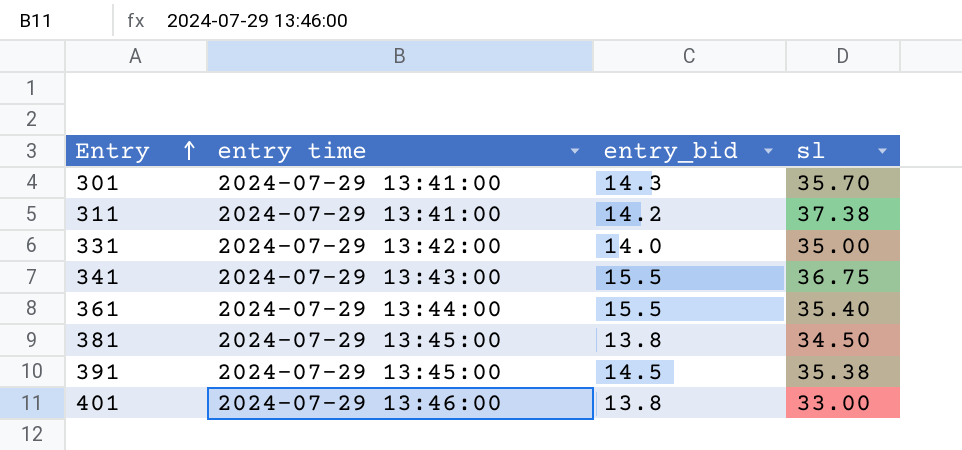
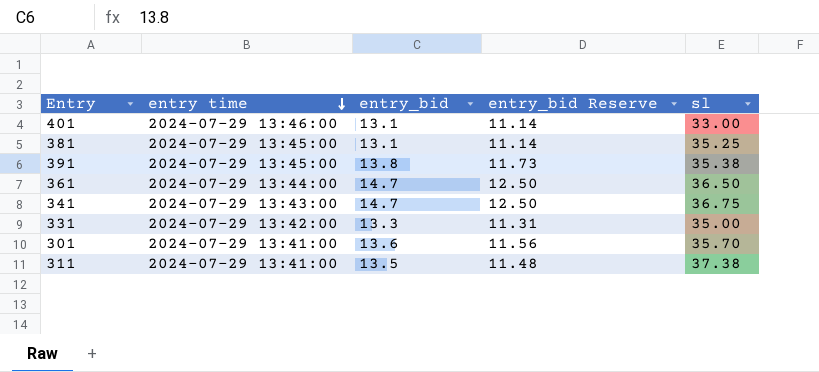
row order: Entry ascending -> entry time descending
column entry_bid Reserve | formula: none -> [entry_bid] * 0.85
401 | entry_bid: 13.8 -> 13.1
381 | entry_bid: 13.8 -> 13.1
381 | sl: 34.50 -> 35.25
391 | entry_bid: 14.5 -> 13.8
361 | entry_bid: 15.5 -> 14.7
361 | sl: 35.40 -> 36.50
341 | entry_bid: 15.5 -> 14.7
331 | entry_bid: 14.0 -> 13.3
301 | entry_bid: 14.3 -> 13.6
311 | entry_bid: 14.2 -> 13.5

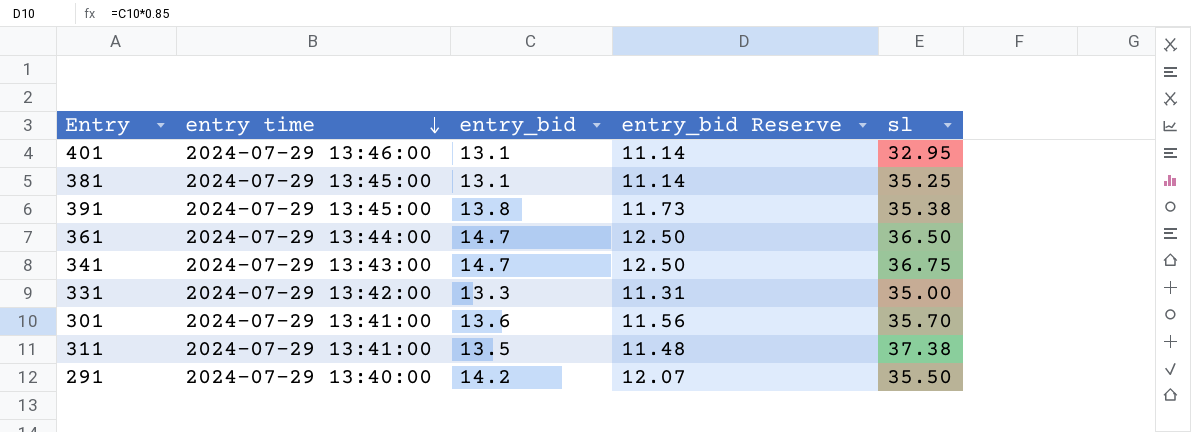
401 | sl: 33.00 -> 32.95
row 291: none -> 2024-07-29 13:40:00 | 14.2 | 12.07 | 35.50

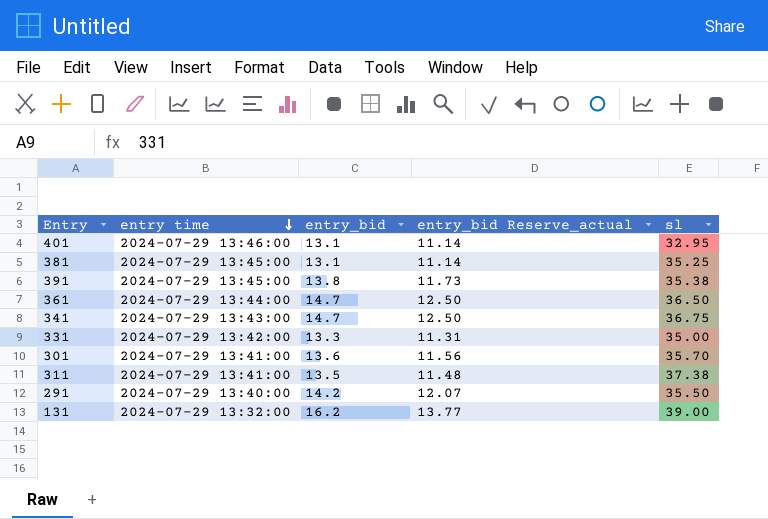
column name: entry_bid Reserve -> entry_bid Reserve_actual
row 131: none -> 2024-07-29 13:32:00 | 16.2 | 13.77 | 39.00

